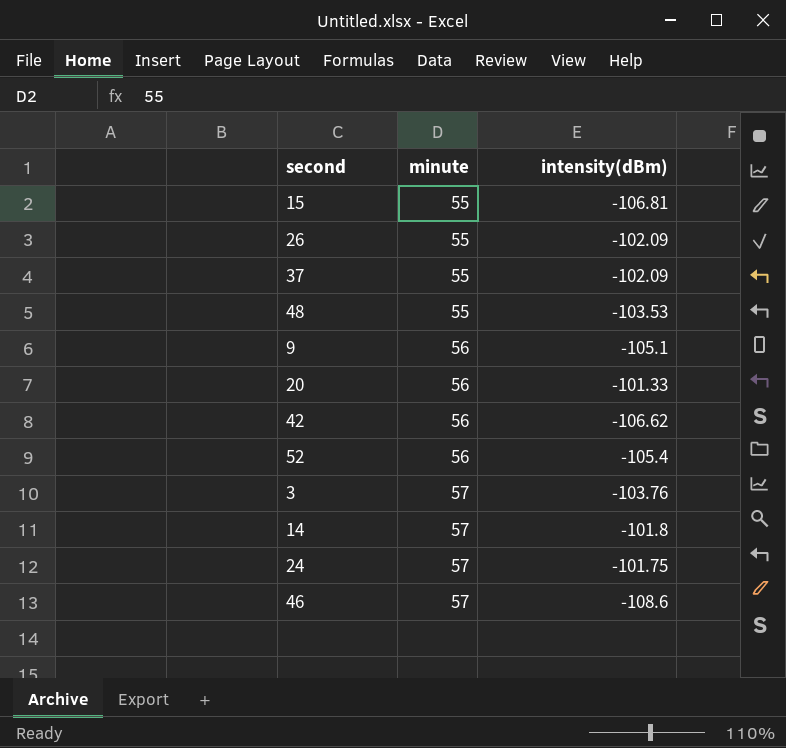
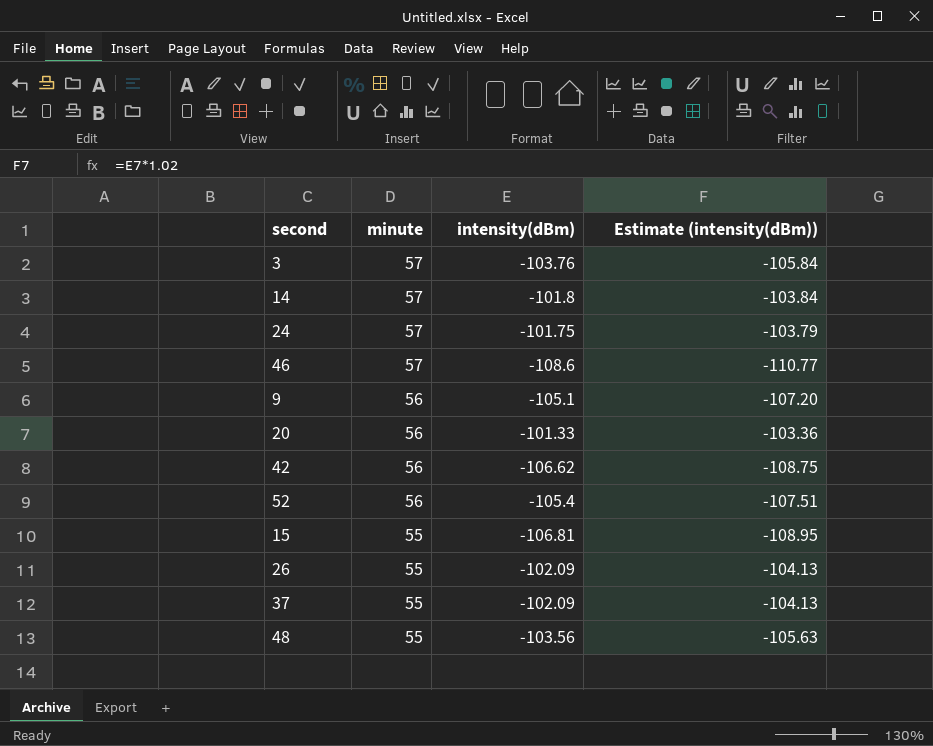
row order: minute ascending -> minute descending
column Estimate (intensity(dBm)) | formula: none -> [intensity(dBm)] * 1.02
48 | intensity(dBm): -103.53 -> -103.56

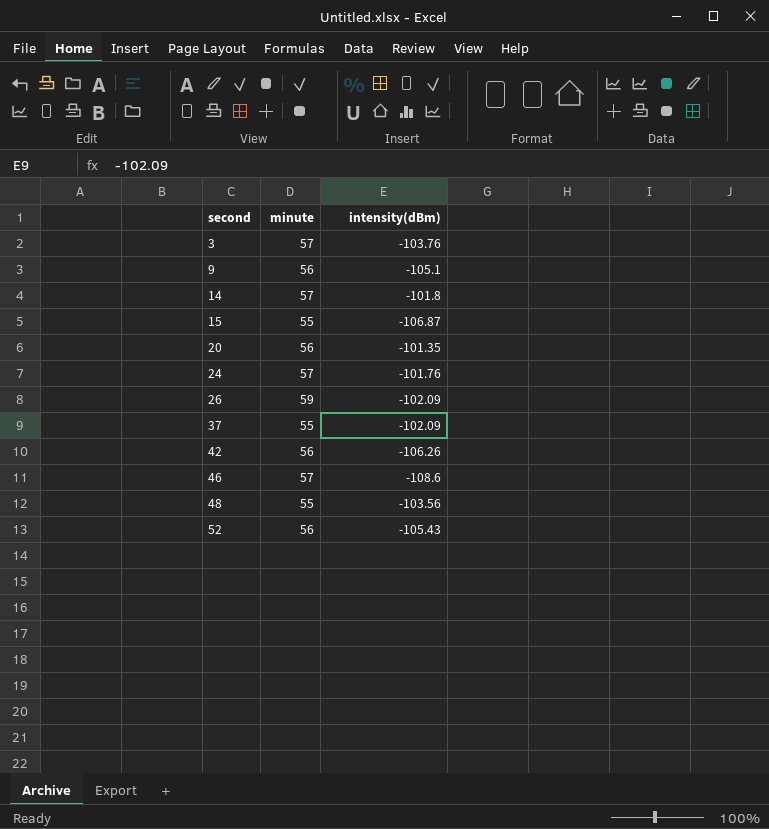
row order: minute descending -> second ascending
column Estimate (intensity(dBm)) | formula: [intensity(dBm)] * 1.02 -> none
15 | intensity(dBm): -106.81 -> -106.87
20 | intensity(dBm): -101.33 -> -101.35
24 | intensity(dBm): -101.75 -> -101.76
26 | minute: 55 -> 59
42 | intensity(dBm): -106.62 -> -106.26
52 | intensity(dBm): -105.4 -> -105.43

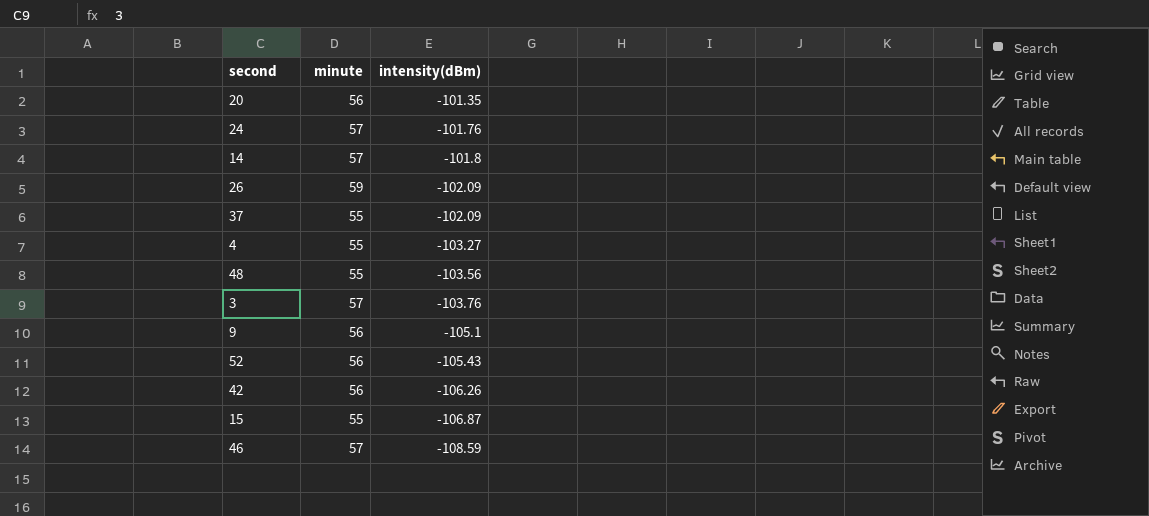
row order: second ascending -> intensity(dBm) descending
row 4: none -> 55 | -103.27
46 | intensity(dBm): -108.6 -> -108.59

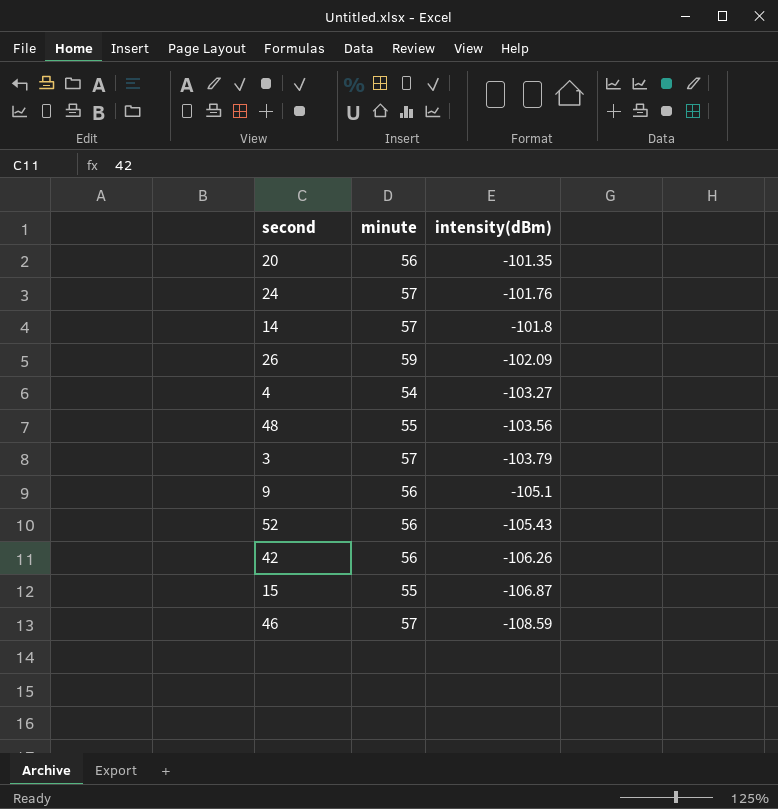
row 37: 55 | -102.09 -> none
4 | minute: 55 -> 54
3 | intensity(dBm): -103.76 -> -103.79

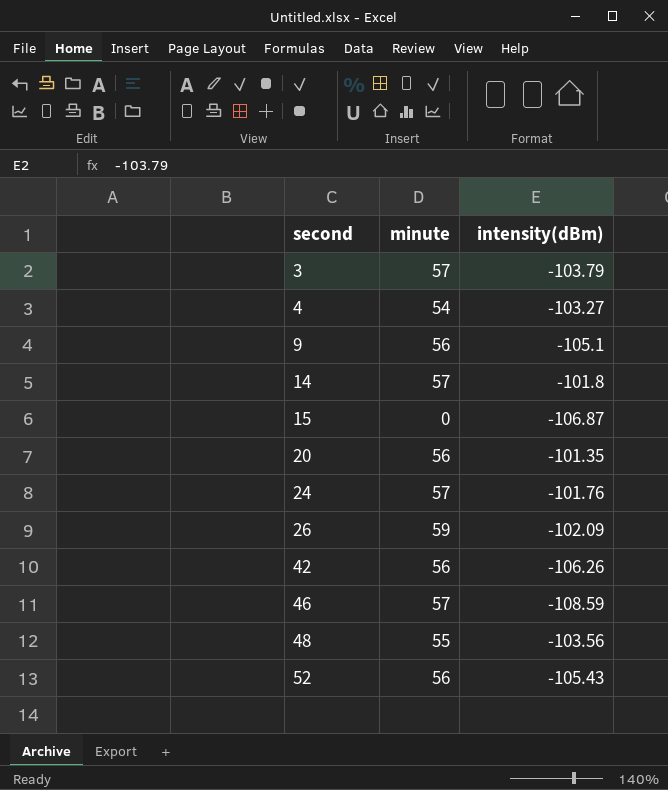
row order: intensity(dBm) descending -> second ascending
15 | minute: 55 -> 0

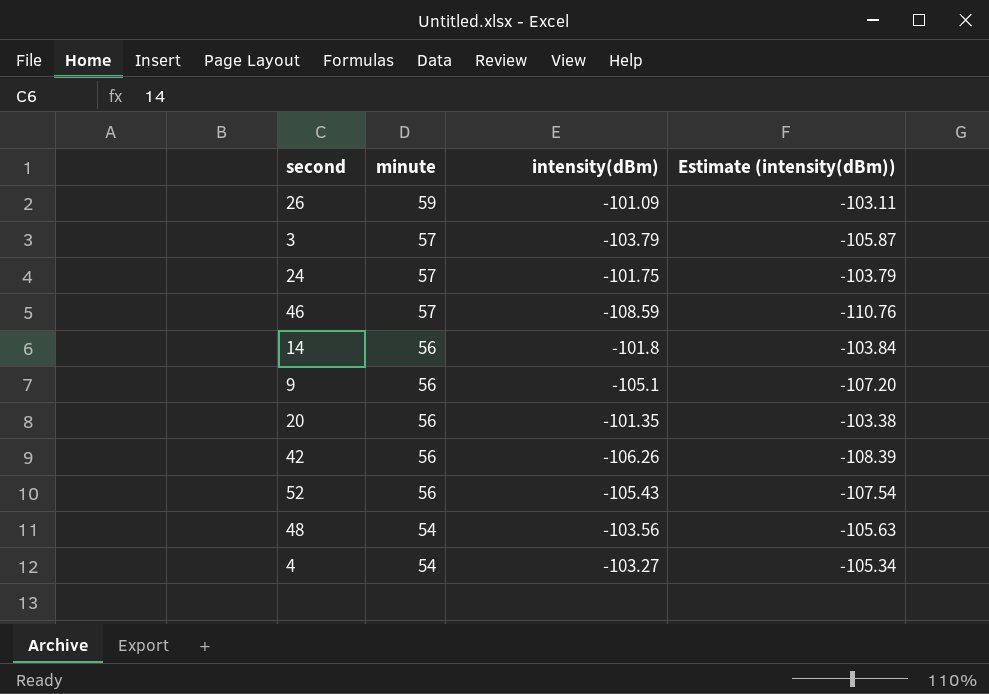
row order: second ascending -> minute descending
column Estimate (intensity(dBm)) | formula: none -> [intensity(dBm)] * 1.02
row 15: 0 | -106.87 -> none
26 | intensity(dBm): -102.09 -> -101.09
24 | intensity(dBm): -101.76 -> -101.75
14 | minute: 57 -> 56
48 | minute: 55 -> 54

